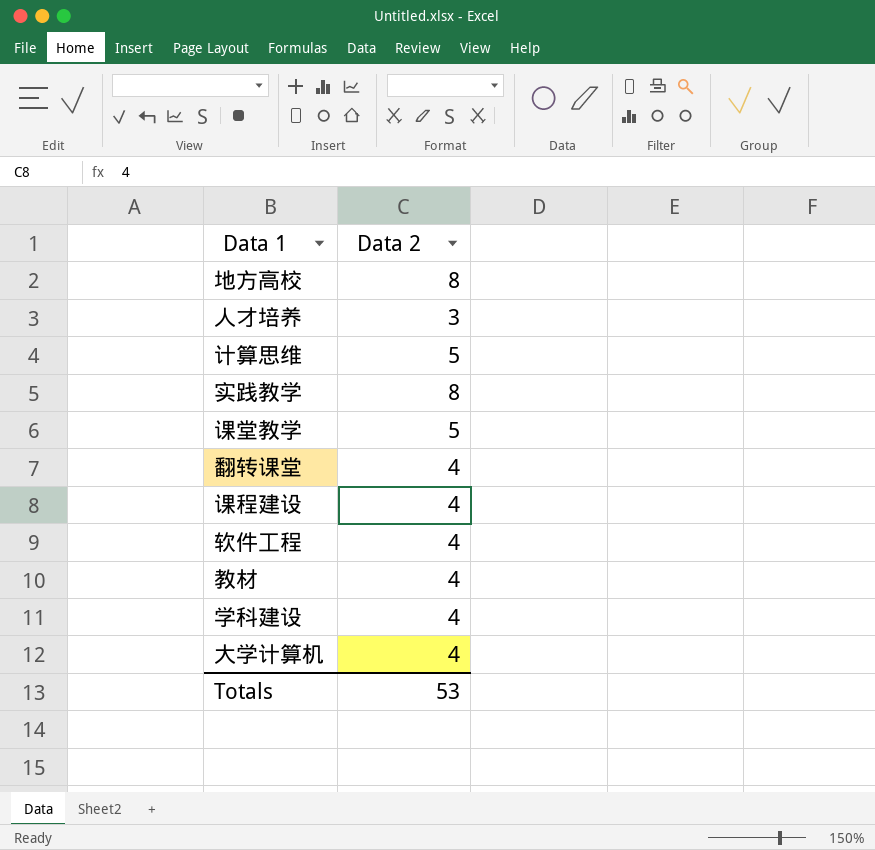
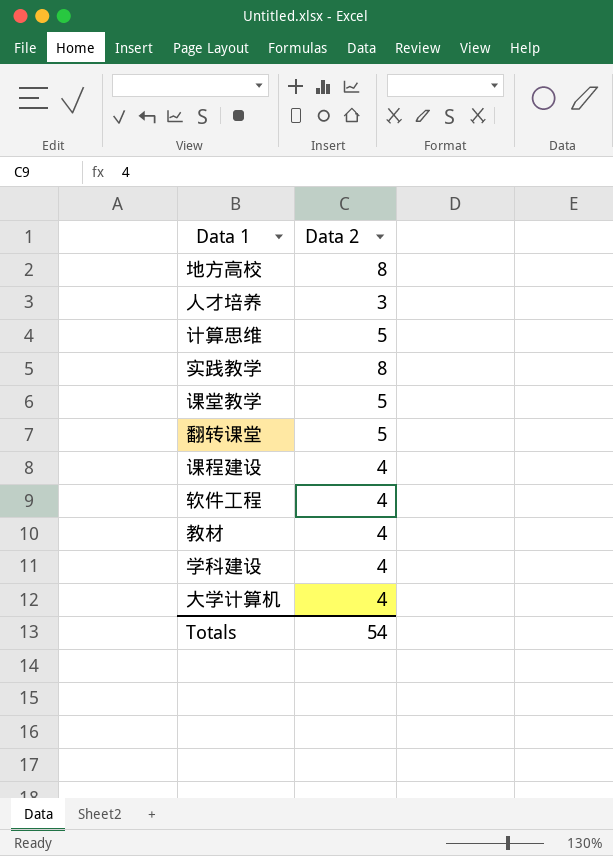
翻转课堂 | Data 2: 4 -> 5
Totals | Data 2: 53 -> 54

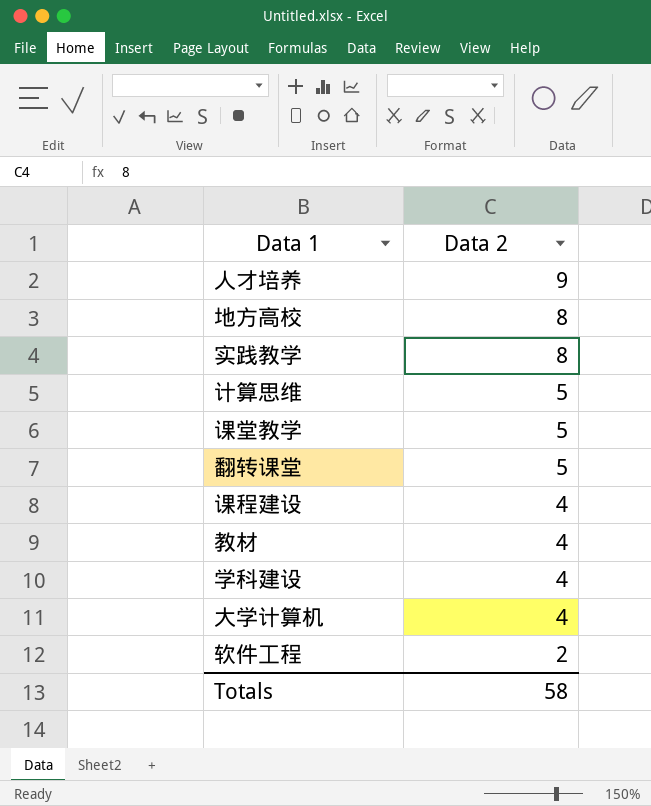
row order: none -> Data 2 descending
人才培养 | Data 2: 3 -> 9
软件工程 | Data 2: 4 -> 2
Totals | Data 2: 54 -> 58

